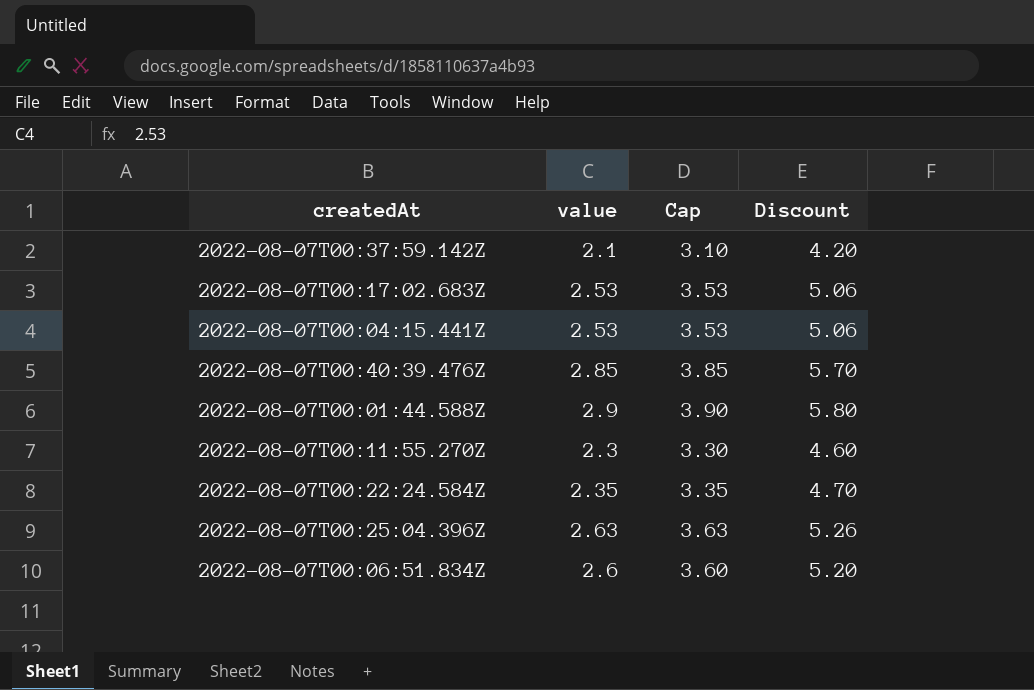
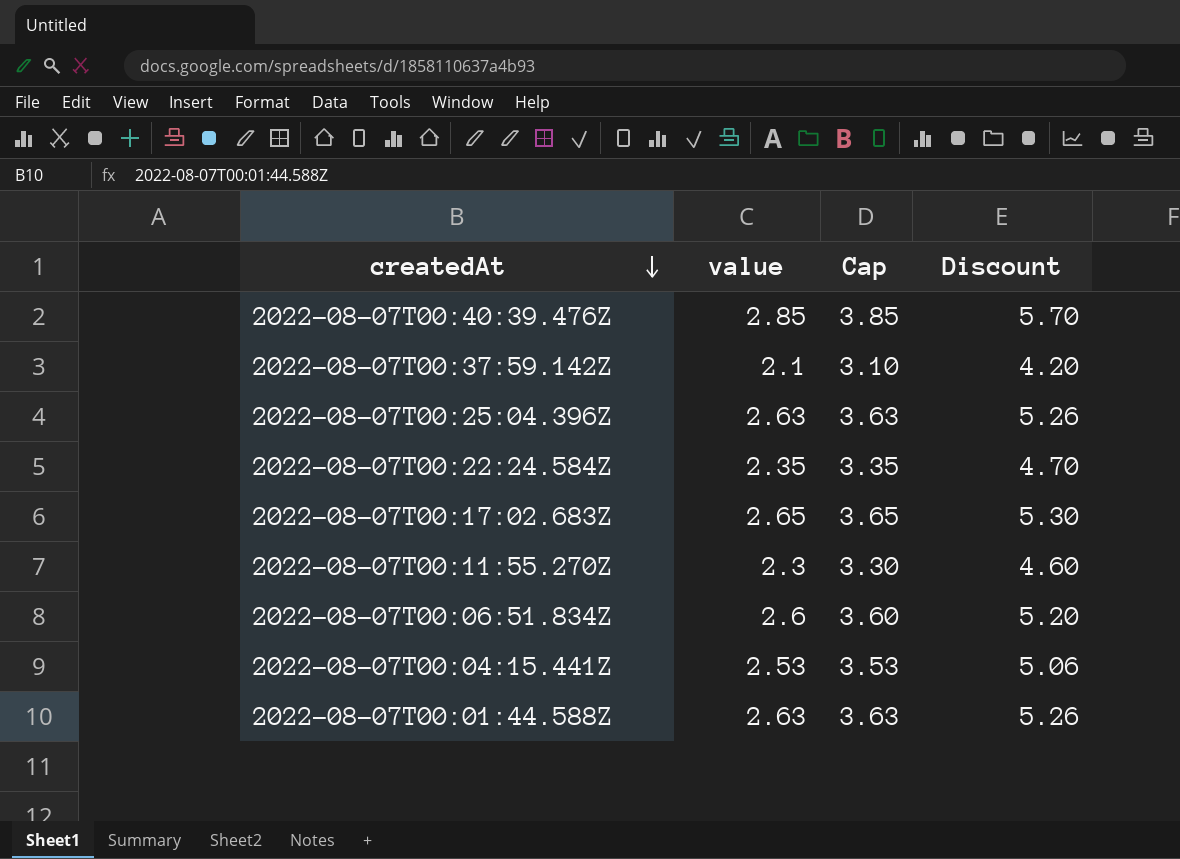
row order: none -> createdAt descending
2022-08-07T00:17:02.683Z | value: 2.53 -> 2.65
2022-08-07T00:17:02.683Z | Cap: 3.53 -> 3.65
2022-08-07T00:17:02.683Z | Discount: 5.06 -> 5.30
2022-08-07T00:01:44.588Z | value: 2.9 -> 2.63
2022-08-07T00:01:44.588Z | Cap: 3.90 -> 3.63
2022-08-07T00:01:44.588Z | Discount: 5.80 -> 5.26

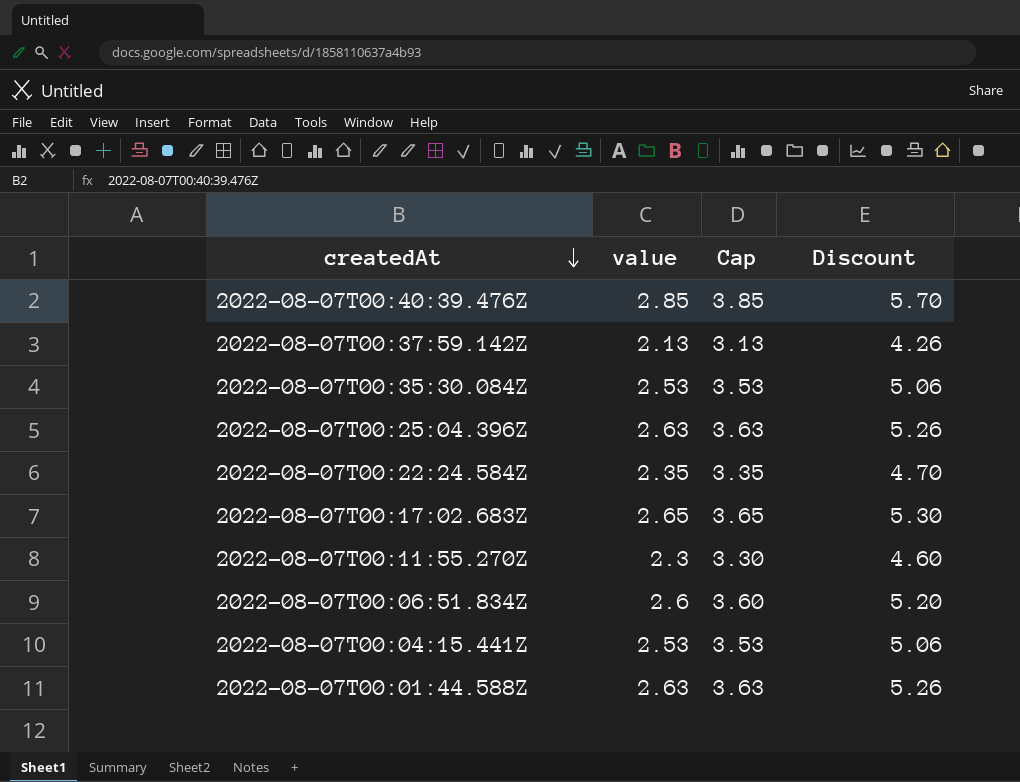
2022-08-07T00:37:59.142Z | value: 2.1 -> 2.13
2022-08-07T00:37:59.142Z | Cap: 3.10 -> 3.13
2022-08-07T00:37:59.142Z | Discount: 4.20 -> 4.26
row 2022-08-07T00:35:30.084Z: none -> 2.53 | 3.53 | 5.06

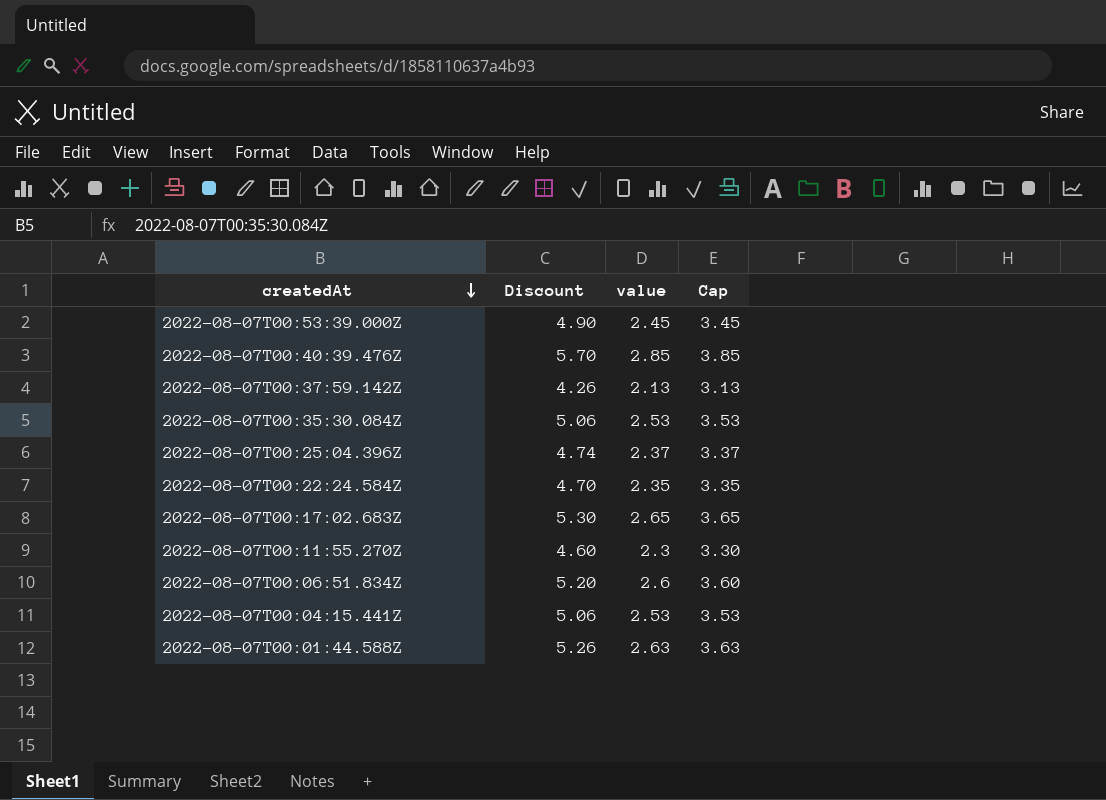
column Discount | position: 4 -> 2
row 2022-08-07T00:53:39.000Z: none -> 4.90 | 2.45 | 3.45
2022-08-07T00:25:04.396Z | Discount: 5.26 -> 4.74
2022-08-07T00:25:04.396Z | value: 2.63 -> 2.37
2022-08-07T00:25:04.396Z | Cap: 3.63 -> 3.37

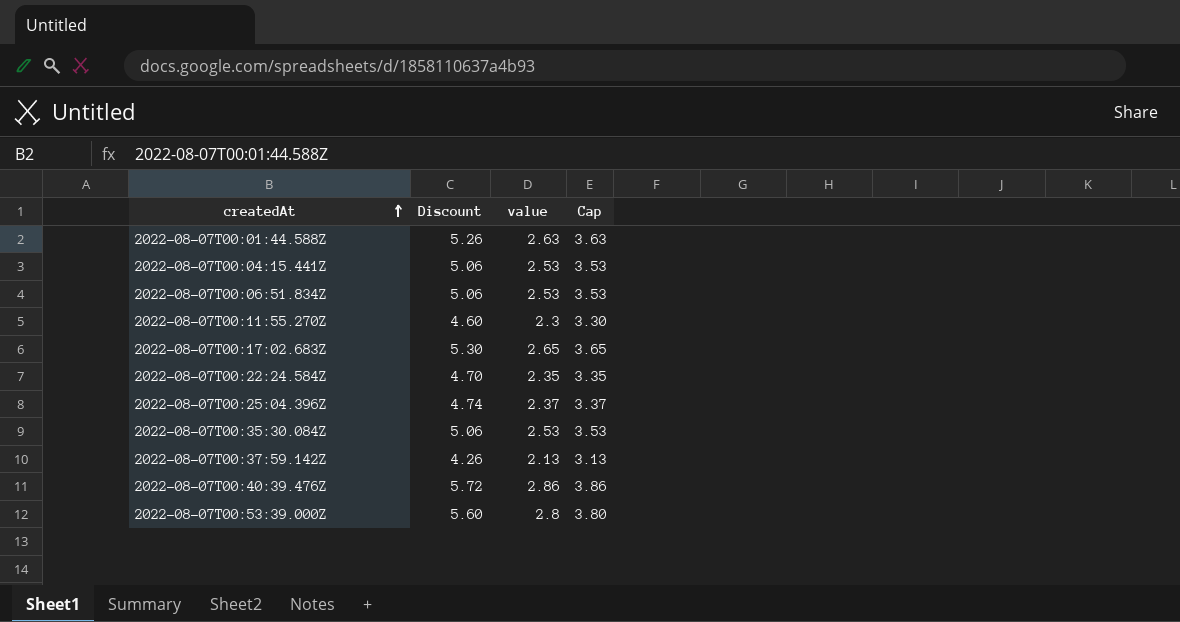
row order: createdAt descending -> createdAt ascending
2022-08-07T00:06:51.834Z | Discount: 5.20 -> 5.06
2022-08-07T00:06:51.834Z | value: 2.6 -> 2.53
2022-08-07T00:06:51.834Z | Cap: 3.60 -> 3.53
2022-08-07T00:40:39.476Z | Discount: 5.70 -> 5.72
2022-08-07T00:40:39.476Z | value: 2.85 -> 2.86
2022-08-07T00:40:39.476Z | Cap: 3.85 -> 3.86
2022-08-07T00:53:39.000Z | Discount: 4.90 -> 5.60
2022-08-07T00:53:39.000Z | value: 2.45 -> 2.8
2022-08-07T00:53:39.000Z | Cap: 3.45 -> 3.80

